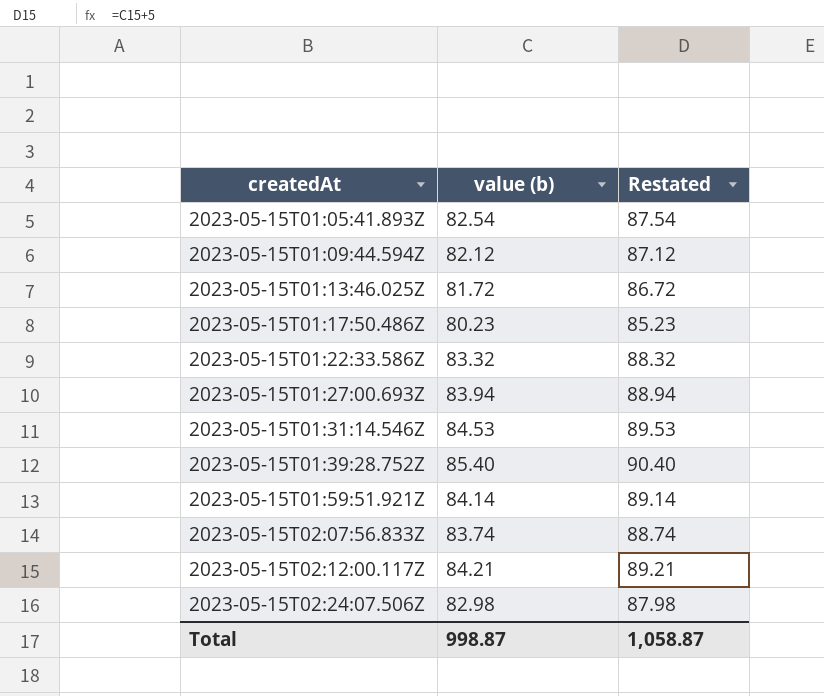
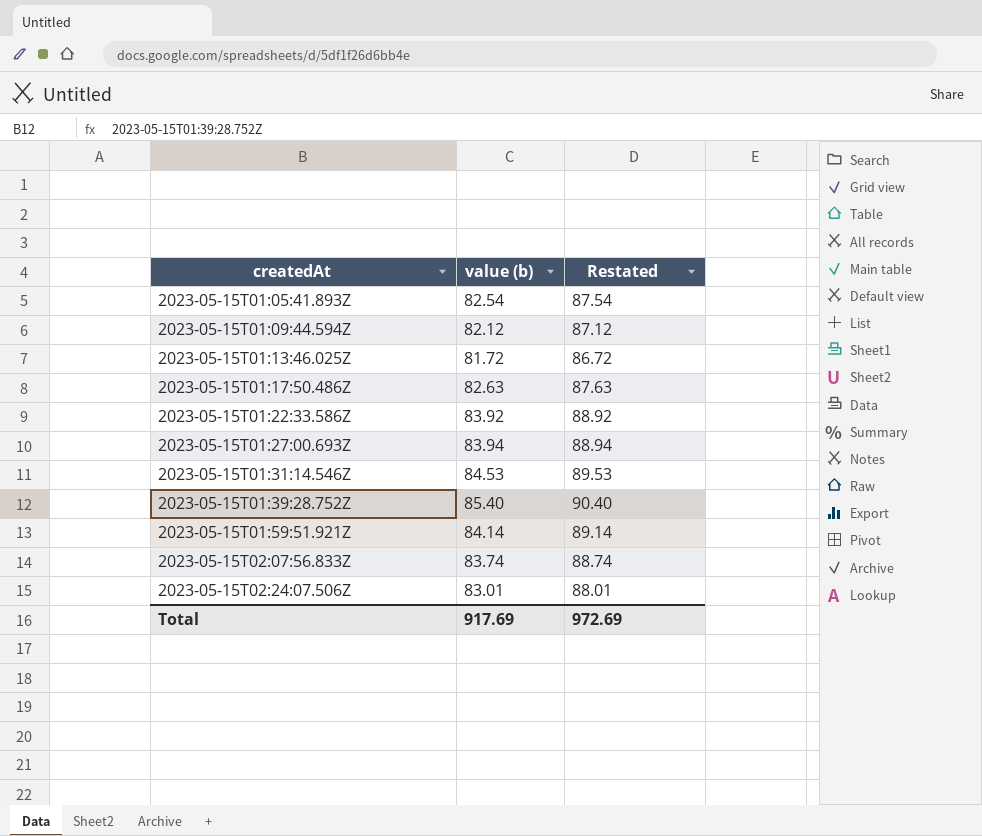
row 2023-05-15T02:12:00.117Z: 84.21 | 89.21 -> none
2023-05-15T01:17:50.486Z | value (b): 80.23 -> 82.63
2023-05-15T01:17:50.486Z | Restated: 85.23 -> 87.63
2023-05-15T01:22:33.586Z | value (b): 83.32 -> 83.92
2023-05-15T01:22:33.586Z | Restated: 88.32 -> 88.92
2023-05-15T02:24:07.506Z | value (b): 82.98 -> 83.01
2023-05-15T02:24:07.506Z | Restated: 87.98 -> 88.01
Total | value (b): 998.87 -> 917.69
Total | Restated: 1,058.87 -> 972.69

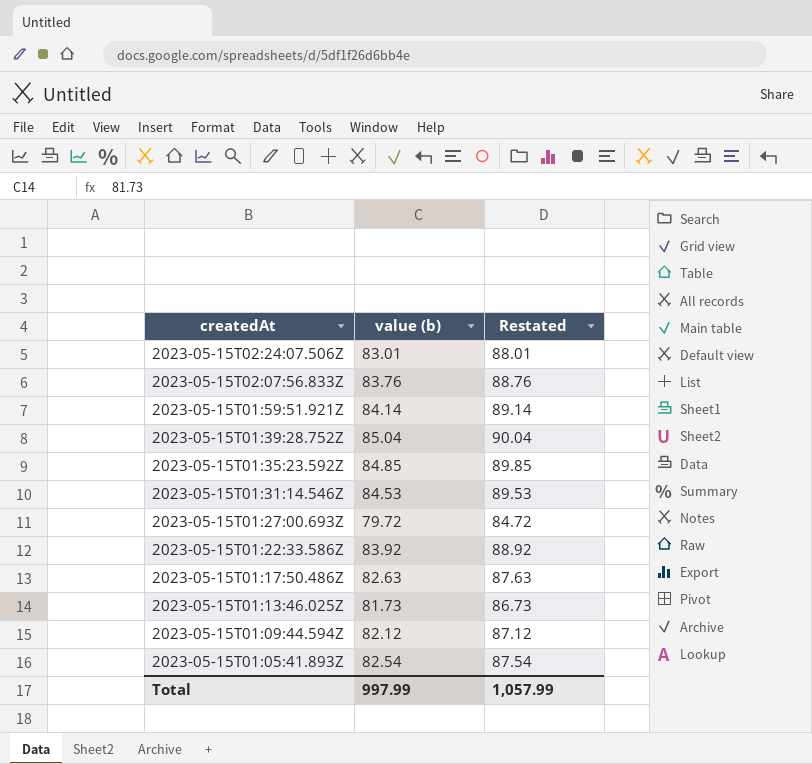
row order: createdAt ascending -> createdAt descending
2023-05-15T02:07:56.833Z | value (b): 83.74 -> 83.76
2023-05-15T02:07:56.833Z | Restated: 88.74 -> 88.76
2023-05-15T01:39:28.752Z | value (b): 85.40 -> 85.04
2023-05-15T01:39:28.752Z | Restated: 90.40 -> 90.04
row 2023-05-15T01:35:23.592Z: none -> 84.85 | 89.85
2023-05-15T01:27:00.693Z | value (b): 83.94 -> 79.72
2023-05-15T01:27:00.693Z | Restated: 88.94 -> 84.72
2023-05-15T01:13:46.025Z | value (b): 81.72 -> 81.73
2023-05-15T01:13:46.025Z | Restated: 86.72 -> 86.73
Total | value (b): 917.69 -> 997.99
Total | Restated: 972.69 -> 1,057.99

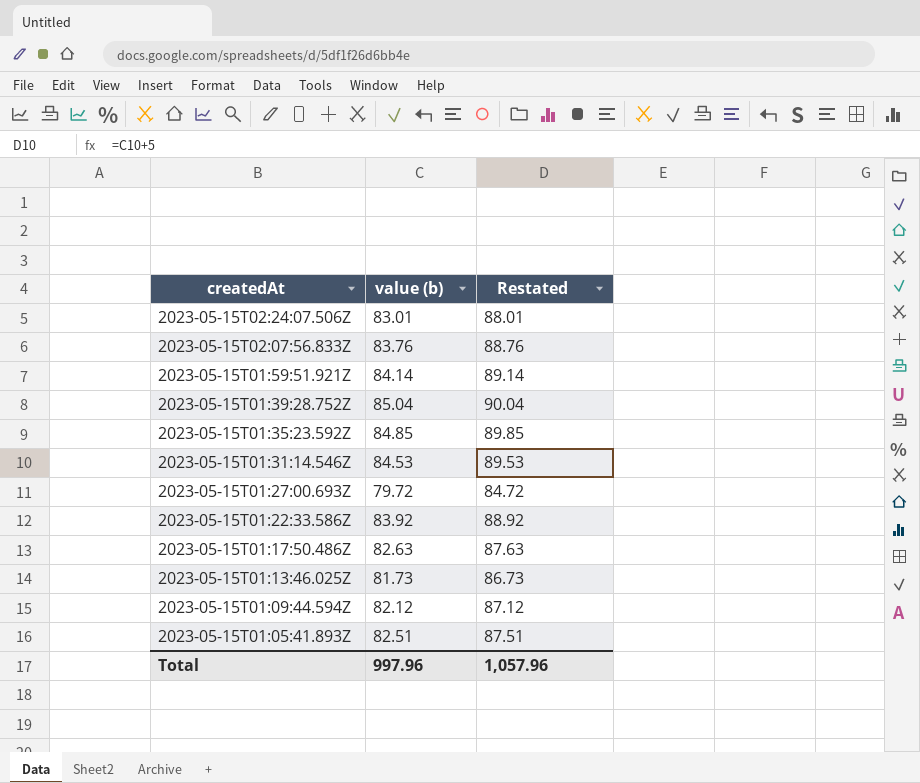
2023-05-15T01:05:41.893Z | value (b): 82.54 -> 82.51
2023-05-15T01:05:41.893Z | Restated: 87.54 -> 87.51
Total | value (b): 997.99 -> 997.96
Total | Restated: 1,057.99 -> 1,057.96

